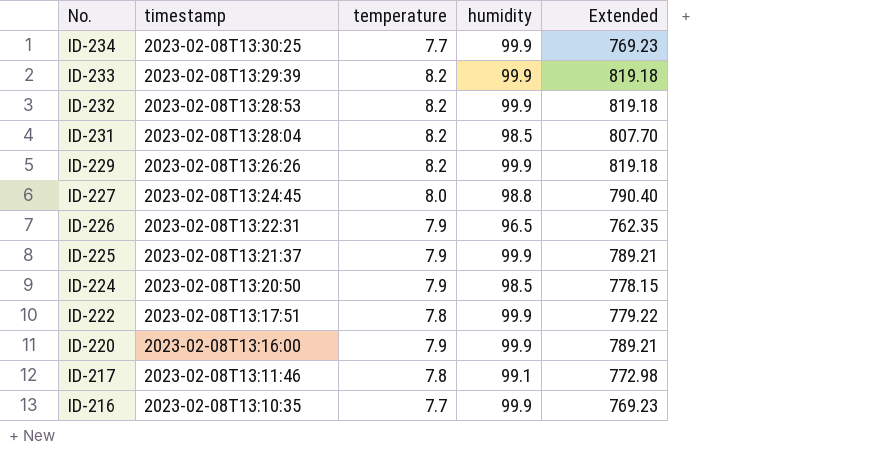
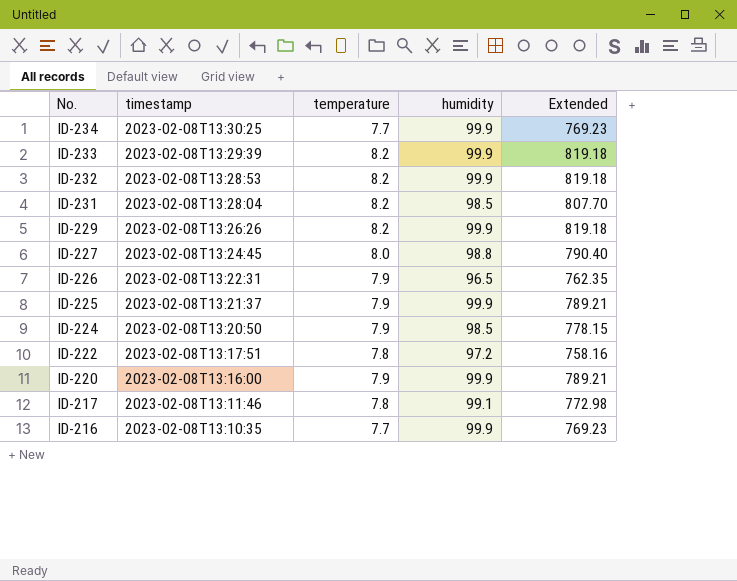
ID-222 | humidity: 99.9 -> 97.2
ID-222 | Extended: 779.22 -> 758.16

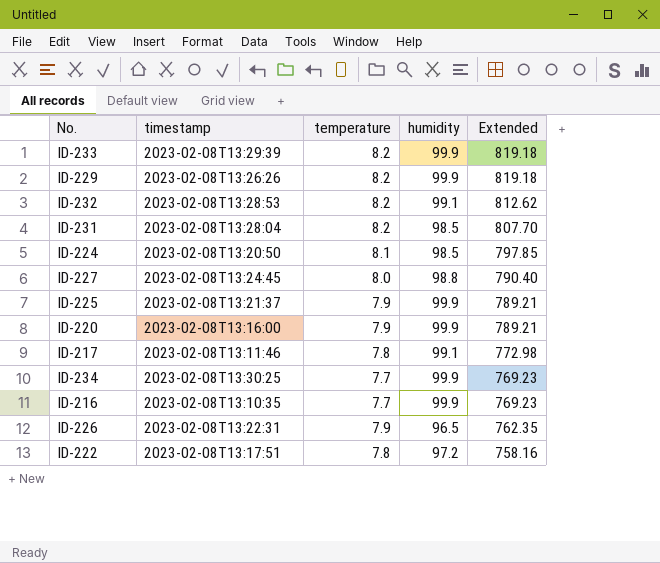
row order: No. descending -> Extended descending
ID-232 | humidity: 99.9 -> 99.1
ID-232 | Extended: 819.18 -> 812.62
ID-224 | temperature: 7.9 -> 8.1
ID-224 | Extended: 778.15 -> 797.85

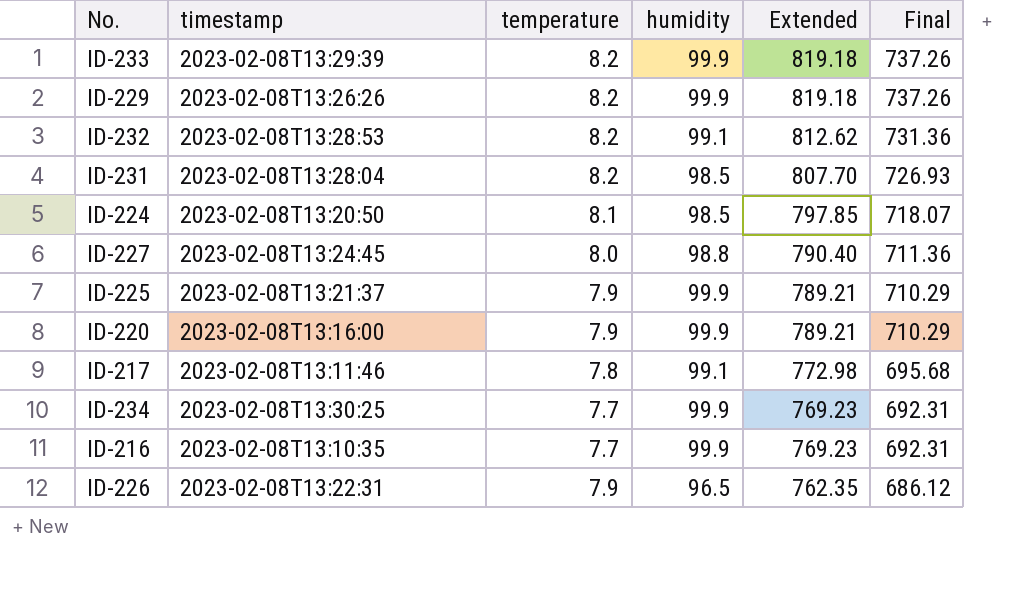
column Final | formula: none -> [Extended] * 0.9
row ID-222: 2023-02-08T13:17:51 | 7.8 | 97.2 | 758.16 -> none

